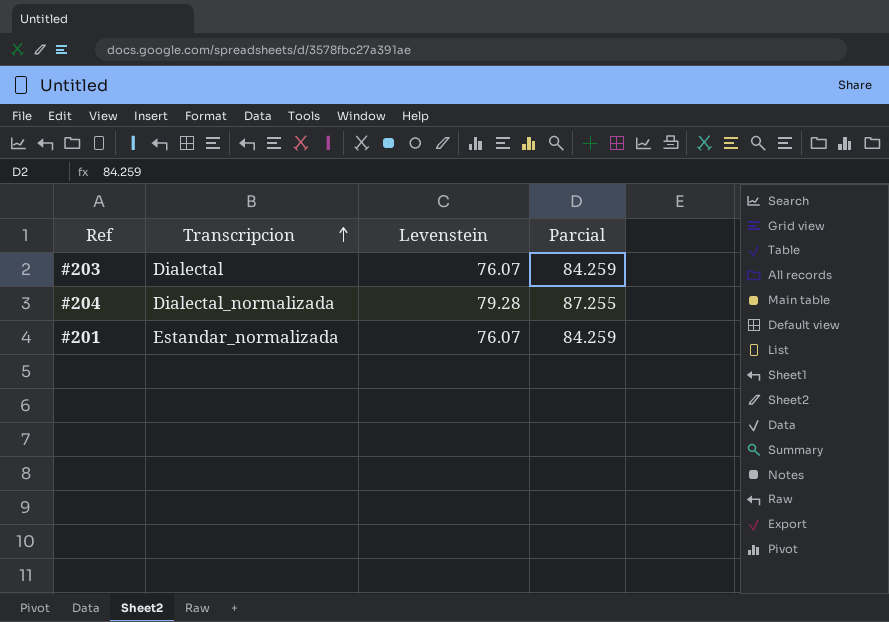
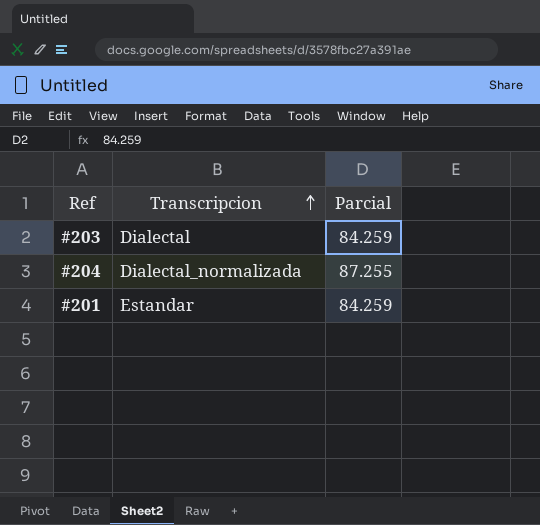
column Levenstein | position: 3 -> none
#201 | Transcripcion: Estandar_normalizada -> Estandar

